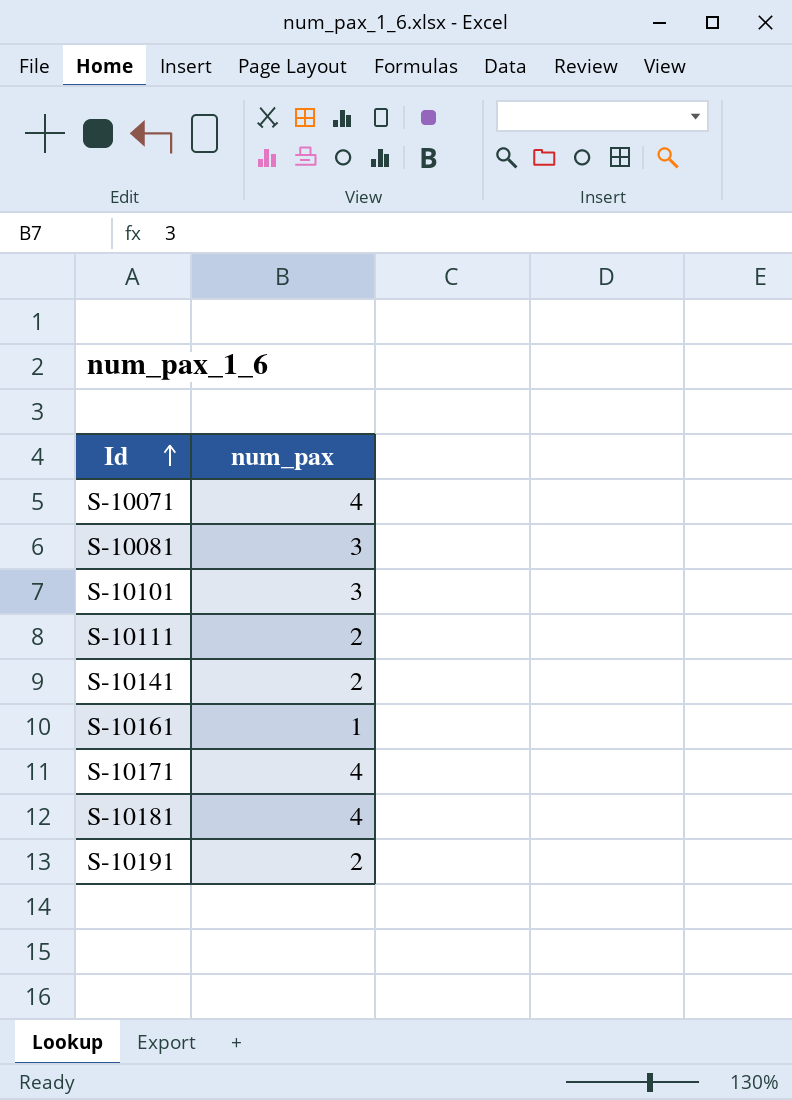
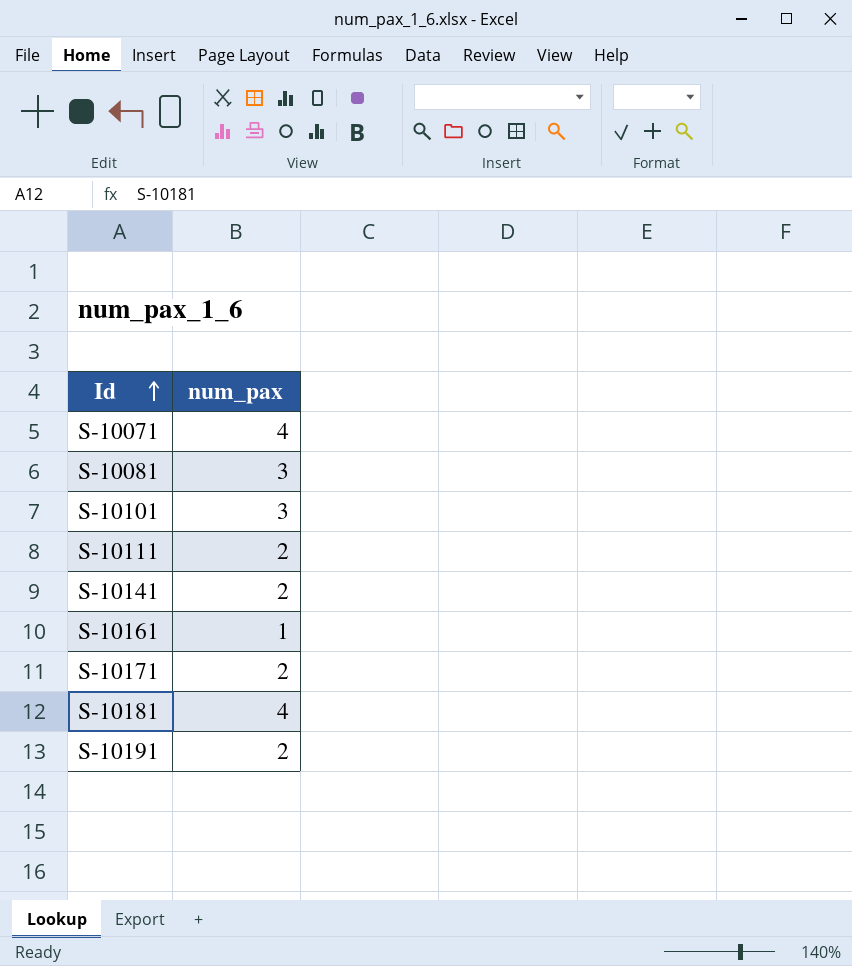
S-10171 | num_pax: 4 -> 2

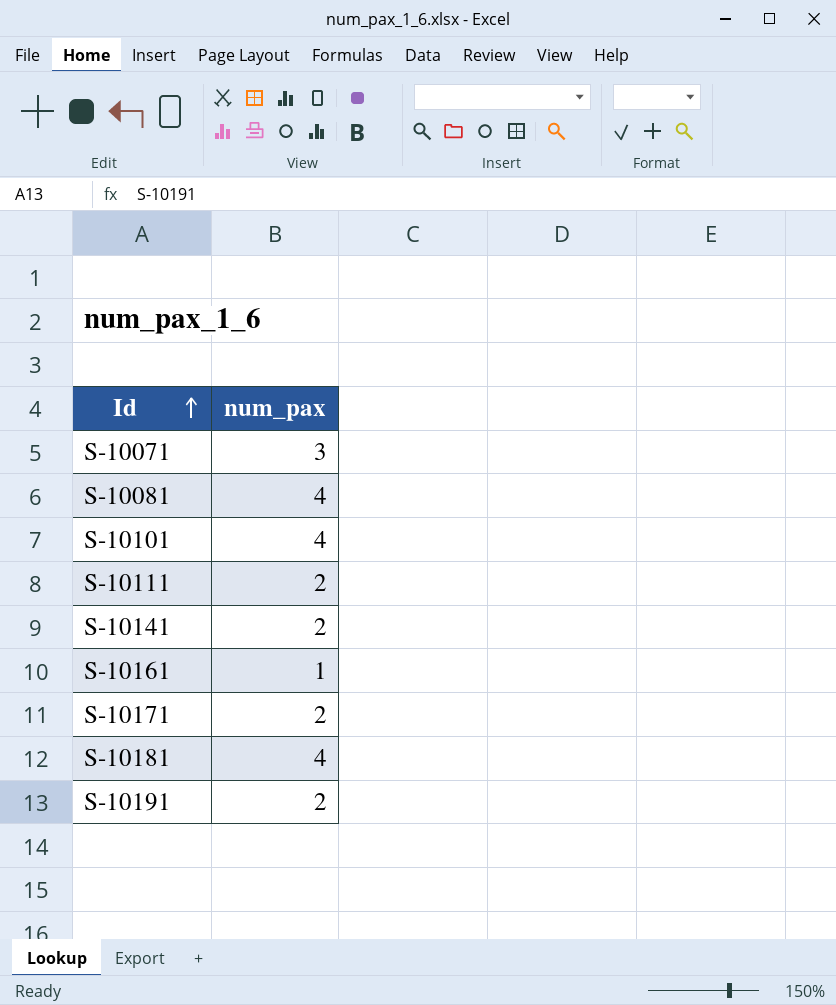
S-10071 | num_pax: 4 -> 3
S-10081 | num_pax: 3 -> 4
S-10101 | num_pax: 3 -> 4

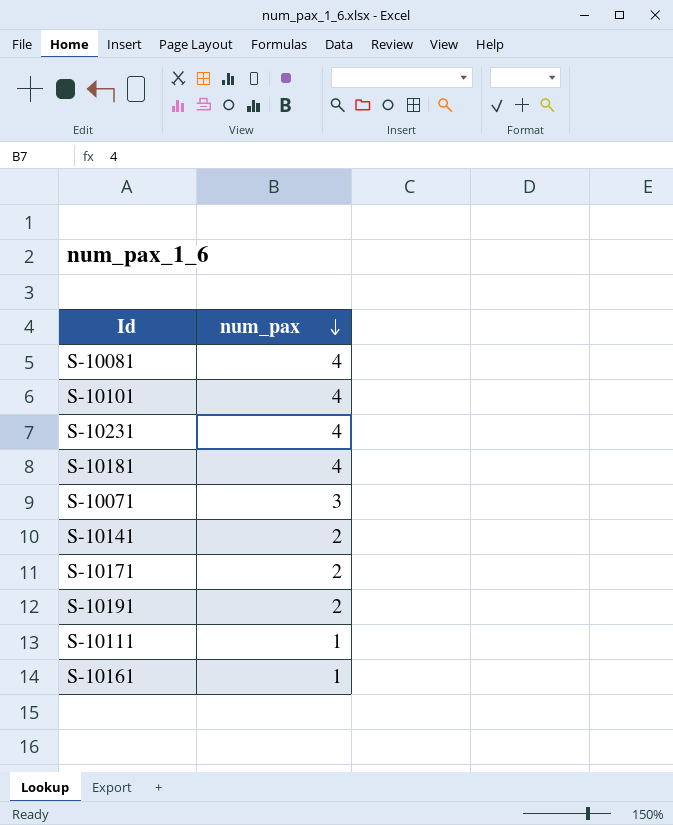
row order: Id ascending -> num_pax descending
row S-10231: none -> 4
S-10111 | num_pax: 2 -> 1

